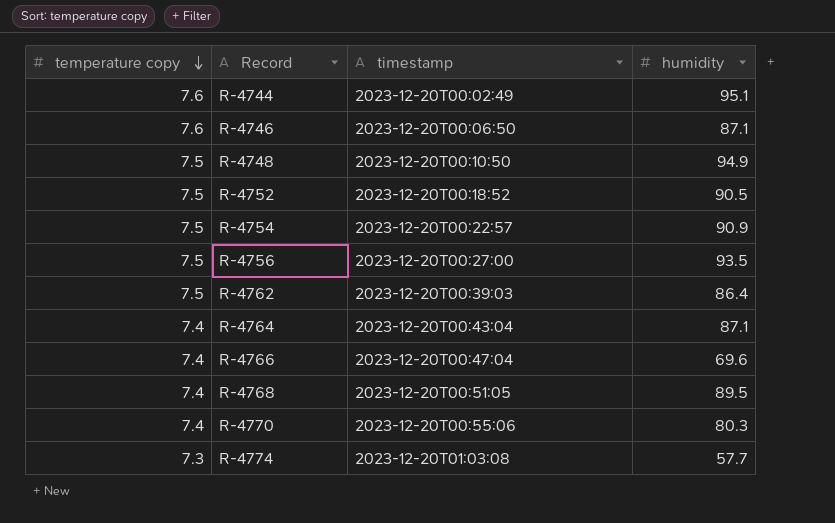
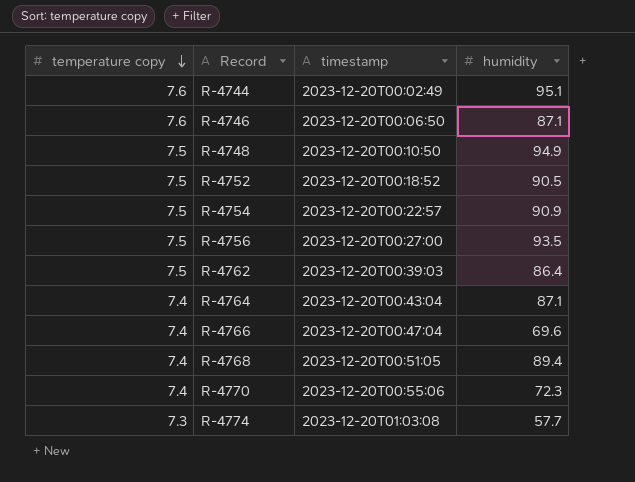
R-4768 | humidity: 89.5 -> 89.4
R-4770 | humidity: 80.3 -> 72.3

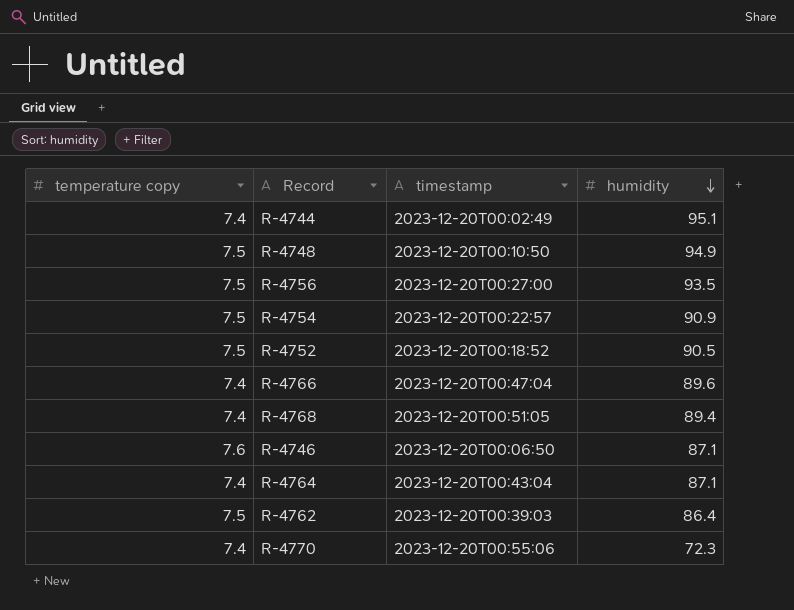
row order: temperature copy descending -> humidity descending
row R-4774: 7.3 | 2023-12-20T01:03:08 | 57.7 -> none
R-4744 | temperature copy: 7.6 -> 7.4
R-4766 | humidity: 69.6 -> 89.6

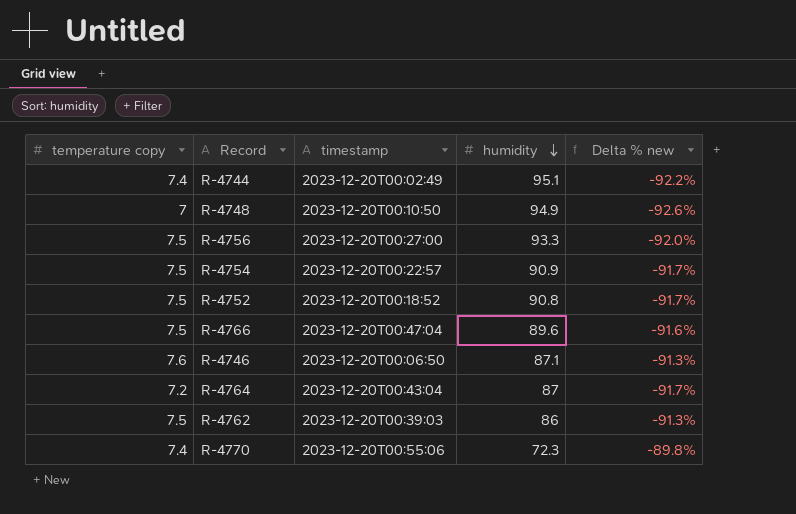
column Delta % new | formula: none -> ([temperature copy] - [humidity]) / [humidity]
row R-4768: 7.4 | 2023-12-20T00:51:05 | 89.4 -> none
R-4748 | temperature copy: 7.5 -> 7
R-4756 | humidity: 93.5 -> 93.3
R-4752 | humidity: 90.5 -> 90.8
R-4766 | temperature copy: 7.4 -> 7.5
R-4764 | temperature copy: 7.4 -> 7.2
R-4764 | humidity: 87.1 -> 87
R-4762 | humidity: 86.4 -> 86

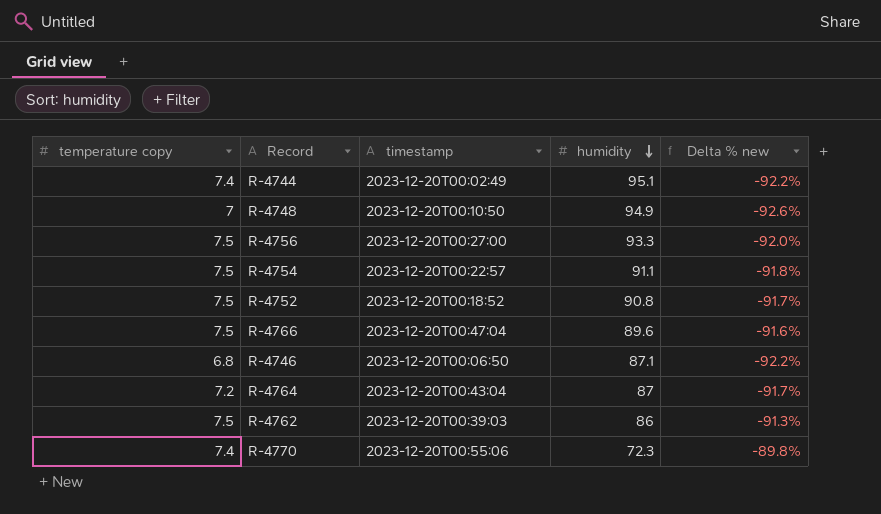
R-4754 | humidity: 90.9 -> 91.1
R-4754 | Delta % new: -91.7% -> -91.8%
R-4746 | temperature copy: 7.6 -> 6.8
R-4746 | Delta % new: -91.3% -> -92.2%

